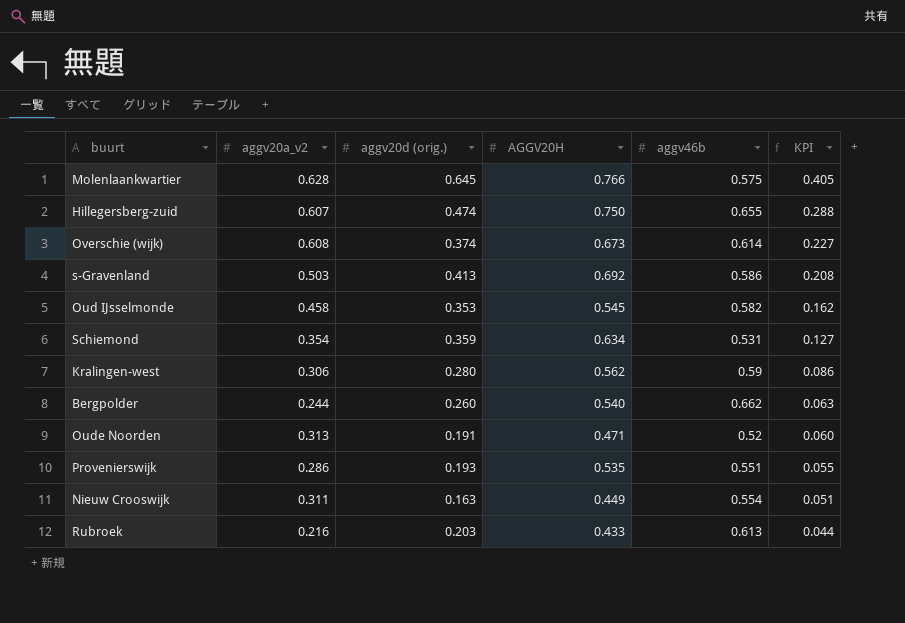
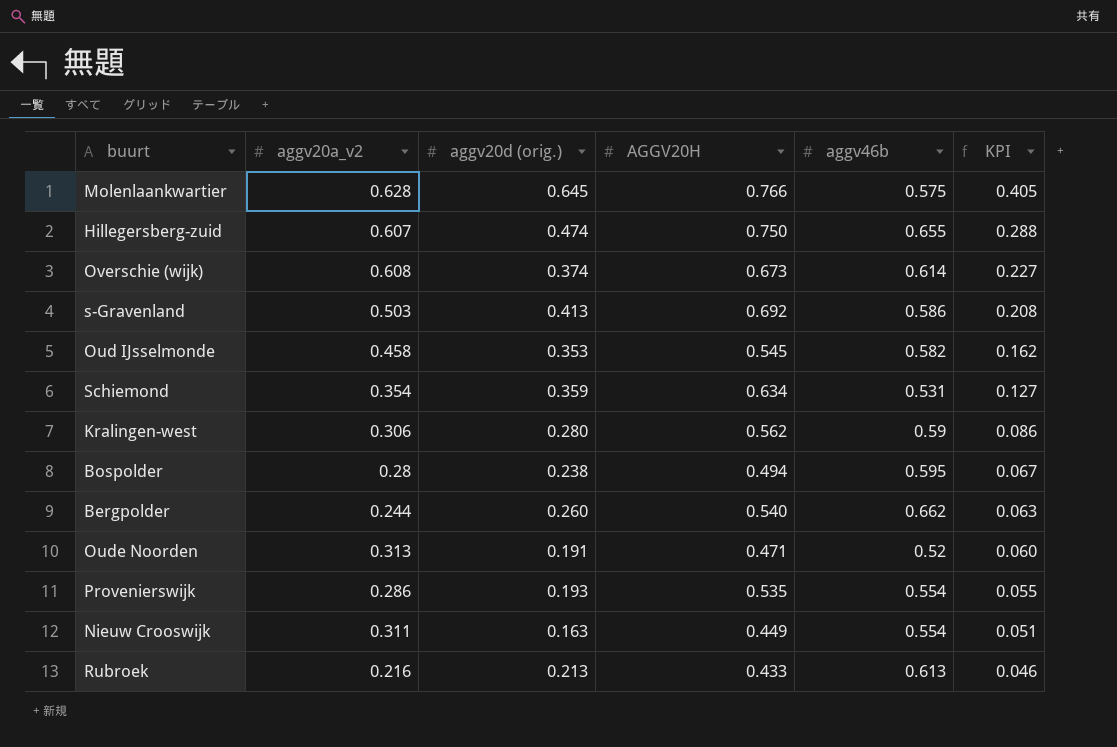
row Bospolder: none -> 0.28 | 0.238 | 0.494 | 0.595 | 0.067
Provenierswijk | aggv46b: 0.551 -> 0.554
Rubroek | aggv20d (orig.): 0.203 -> 0.213
Rubroek | KPI: 0.044 -> 0.046

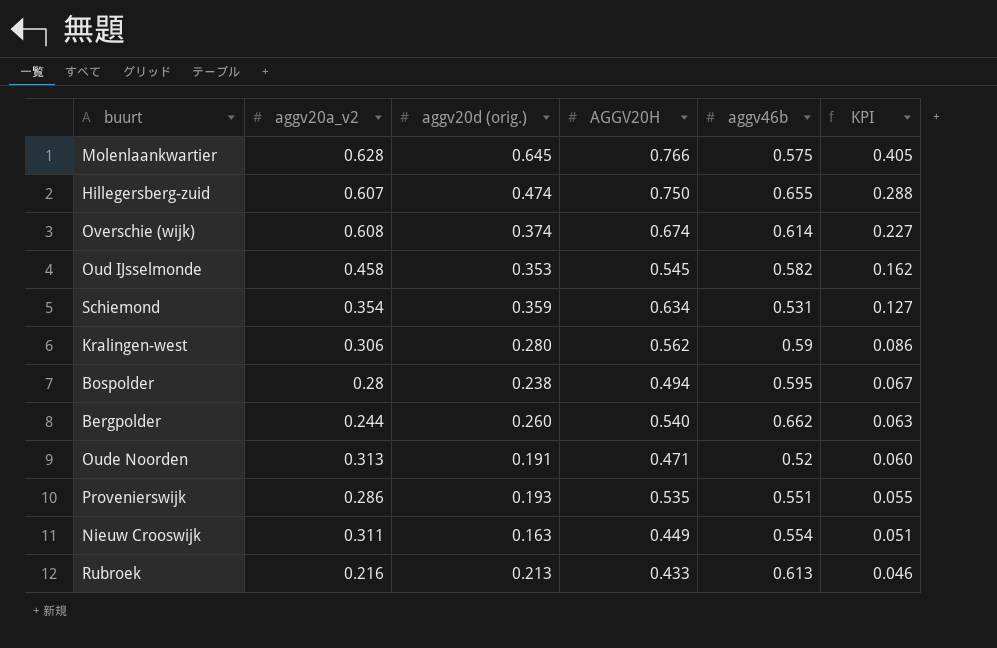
row s-Gravenland: 0.503 | 0.413 | 0.692 | 0.586 | 0.208 -> none
Overschie (wijk) | AGGV20H: 0.673 -> 0.674
Provenierswijk | aggv46b: 0.554 -> 0.551

